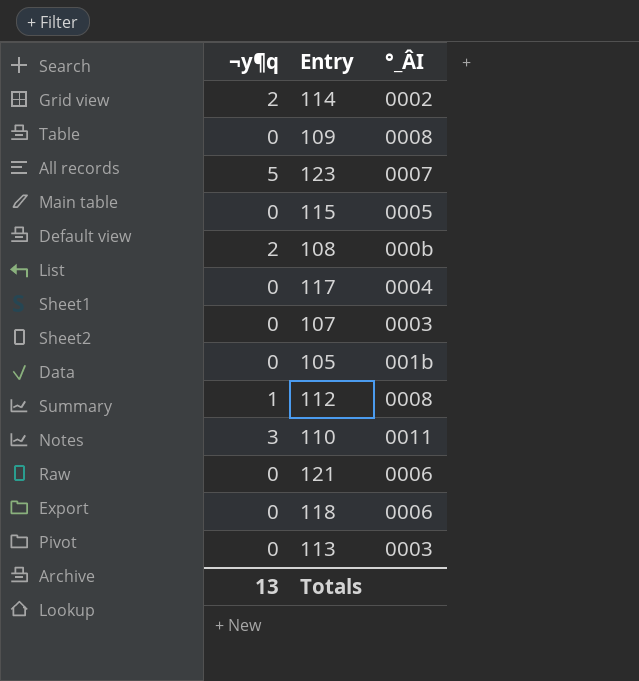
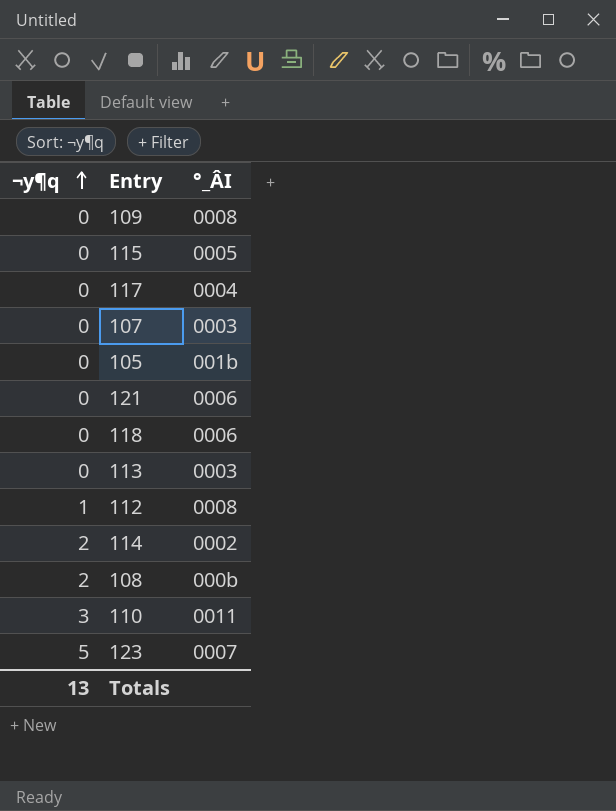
row order: none -> ¬y¶q ascending

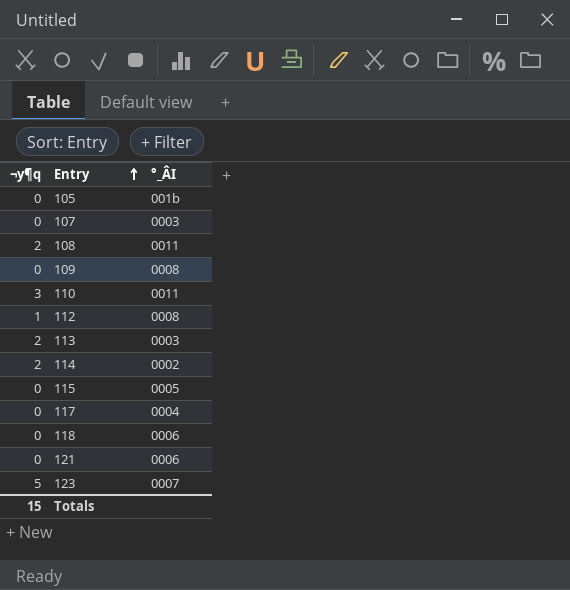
row order: ¬y¶q ascending -> Entry ascending
108 | °_ÂI: 000b -> 0011
113 | ¬y¶q: 0 -> 2
Totals | ¬y¶q: 13 -> 15

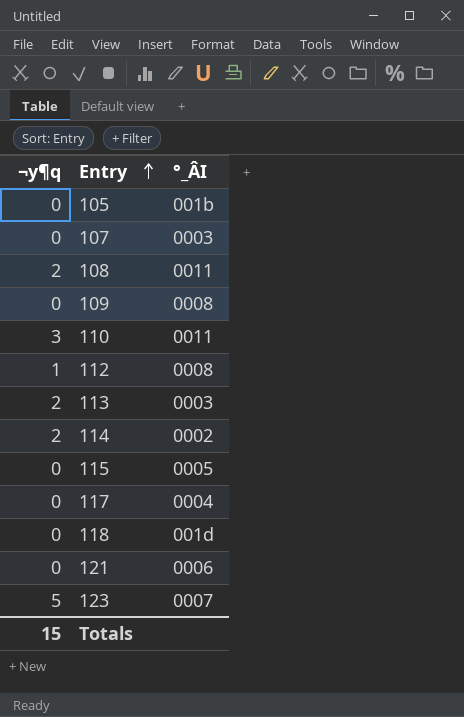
118 | °_ÂI: 0006 -> 001d

